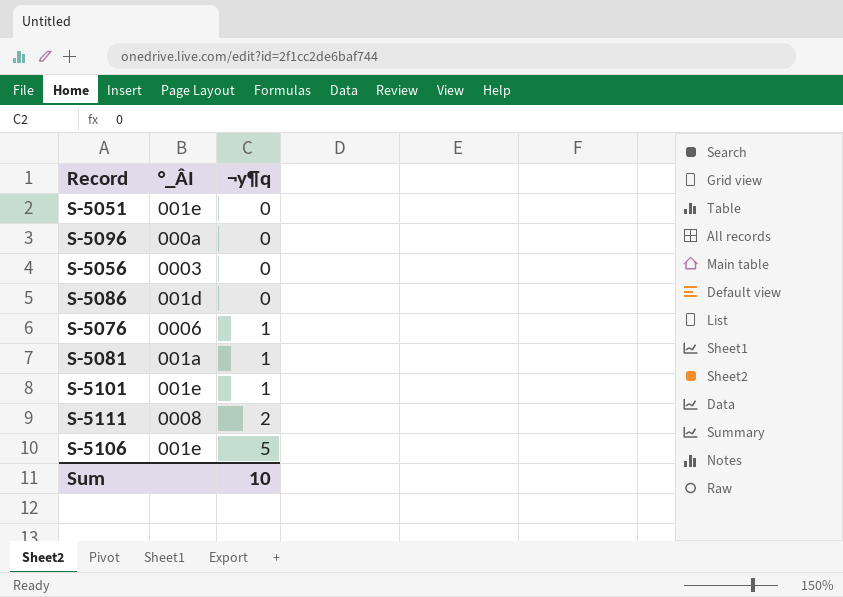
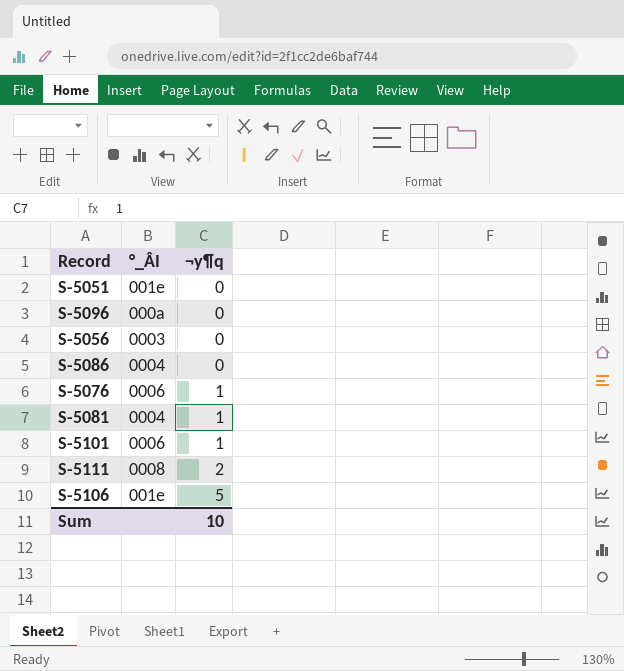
S-5086 | °_ÂI: 001d -> 0004
S-5081 | °_ÂI: 001a -> 0004
S-5101 | °_ÂI: 001e -> 0006

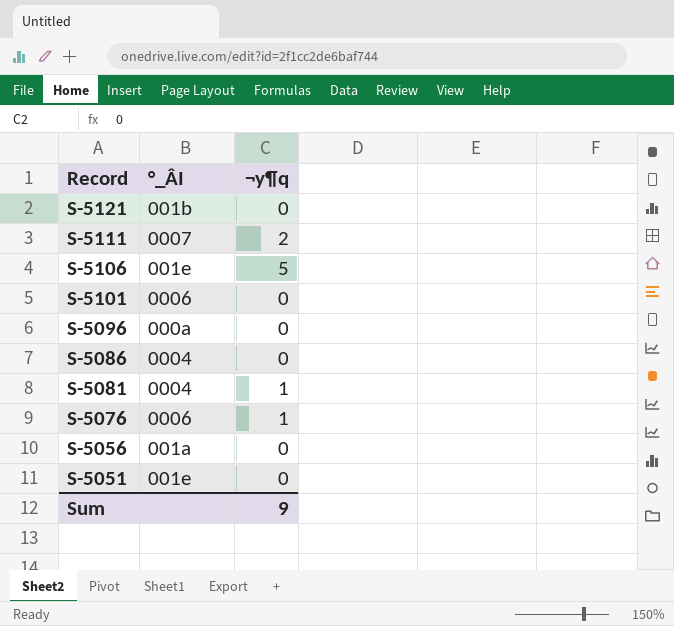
row order: ¬y¶q ascending -> Record descending
row S-5121: none -> 001b | 0
S-5111 | °_ÂI: 0008 -> 0007
S-5101 | ¬y¶q: 1 -> 0
S-5056 | °_ÂI: 0003 -> 001a
Sum | ¬y¶q: 10 -> 9

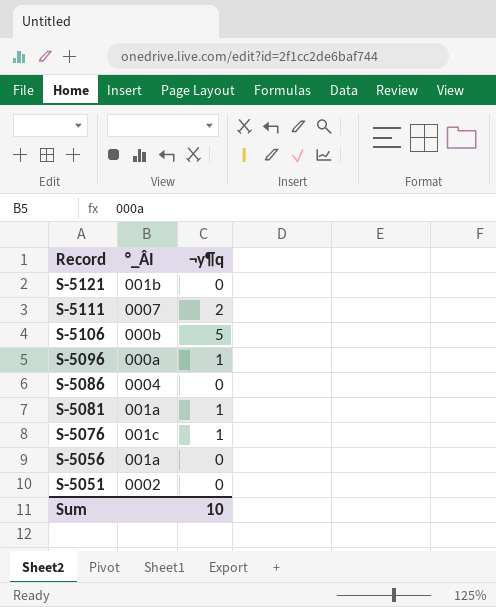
row S-5101: 0006 | 0 -> none
S-5106 | °_ÂI: 001e -> 000b
S-5096 | ¬y¶q: 0 -> 1
S-5081 | °_ÂI: 0004 -> 001a
S-5076 | °_ÂI: 0006 -> 001c
S-5051 | °_ÂI: 001e -> 0002
Sum | ¬y¶q: 9 -> 10

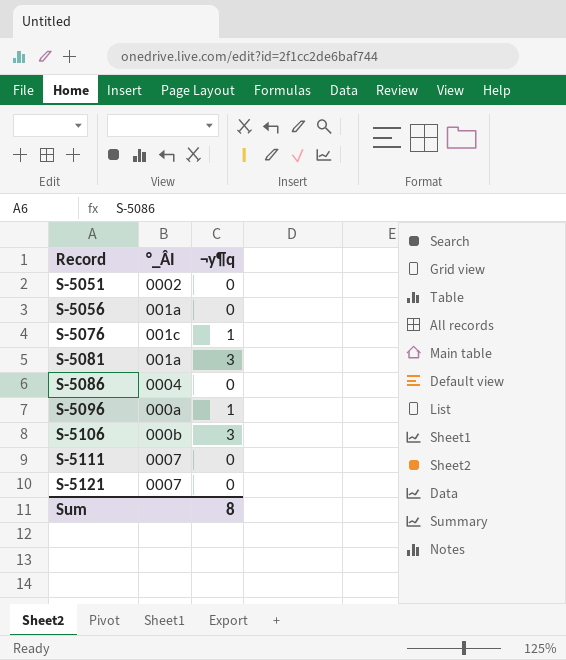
row order: Record descending -> Record ascending
S-5081 | ¬y¶q: 1 -> 3
S-5106 | ¬y¶q: 5 -> 3
S-5111 | ¬y¶q: 2 -> 0
S-5121 | °_ÂI: 001b -> 0007
Sum | ¬y¶q: 10 -> 8

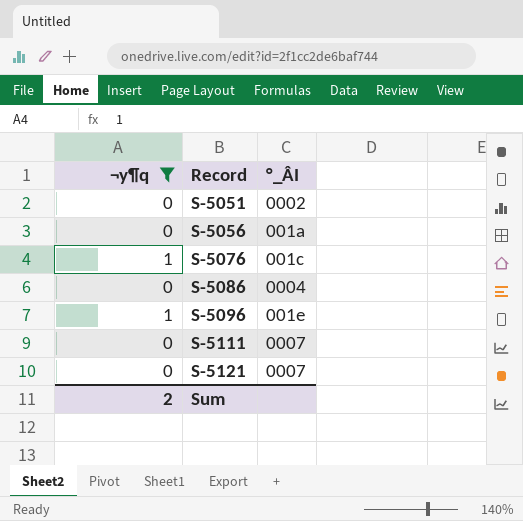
filter: none -> ¬y¶q != 3
column ¬y¶q | position: 3 -> 1
S-5096 | °_ÂI: 000a -> 001e
Sum | ¬y¶q: 8 -> 2

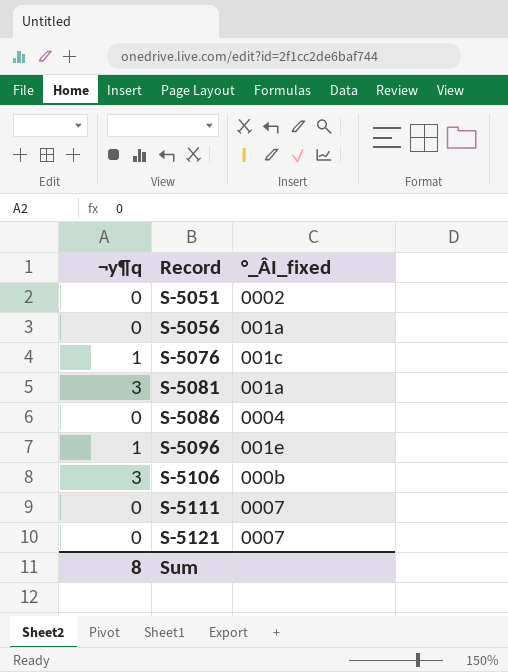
filter: ¬y¶q != 3 -> none
column name: °_ÂI -> °_ÂI_fixed
Sum | ¬y¶q: 2 -> 8

